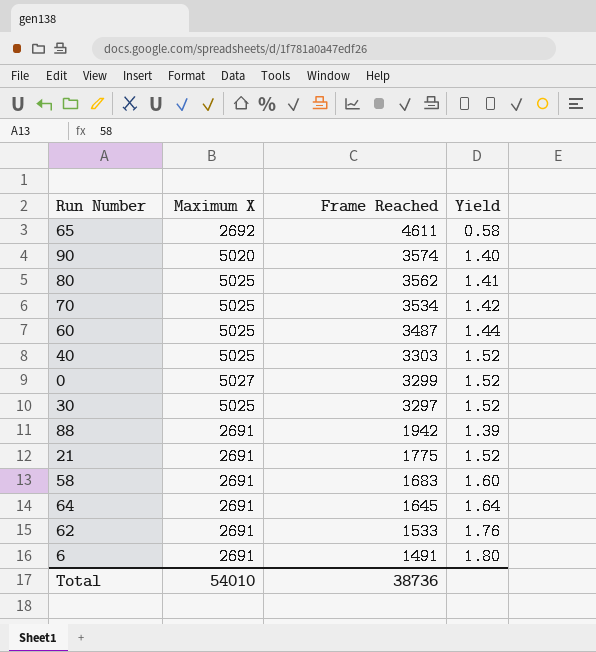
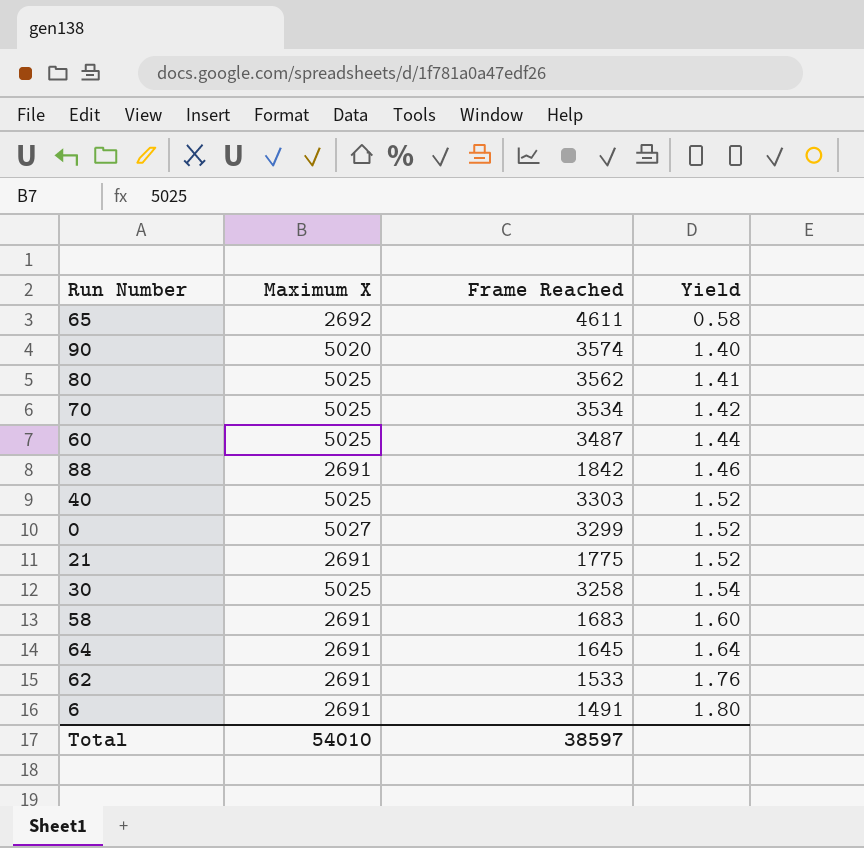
row order: Frame Reached descending -> Yield ascending
88 | Frame Reached: 1942 -> 1842
88 | Yield: 1.39 -> 1.46
30 | Frame Reached: 3297 -> 3258
30 | Yield: 1.52 -> 1.54
Total | Frame Reached: 38736 -> 38597

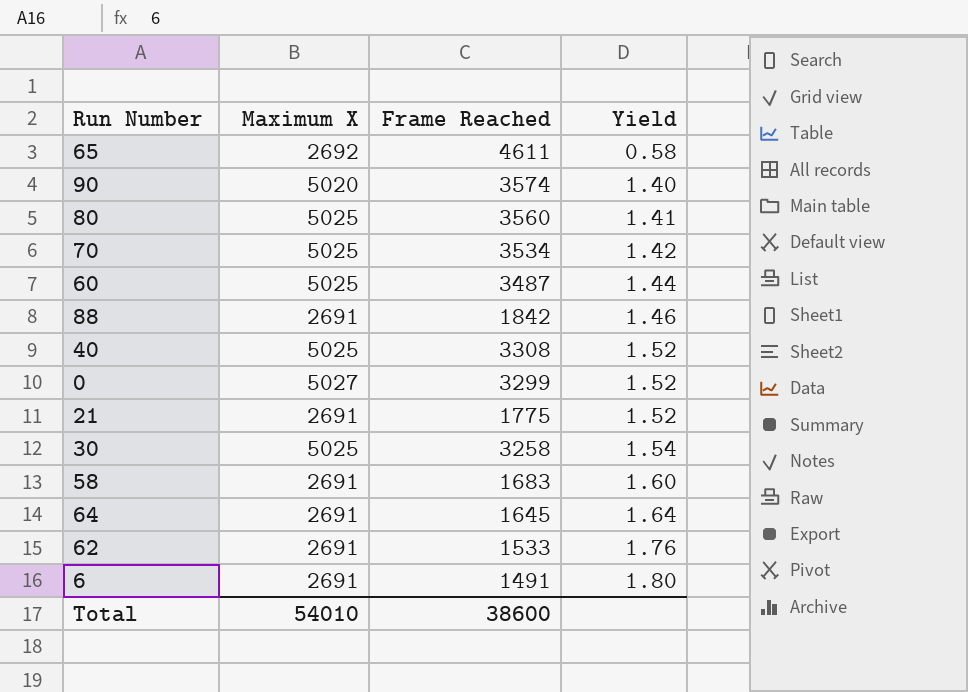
80 | Frame Reached: 3562 -> 3560
40 | Frame Reached: 3303 -> 3308
Total | Frame Reached: 38597 -> 38600

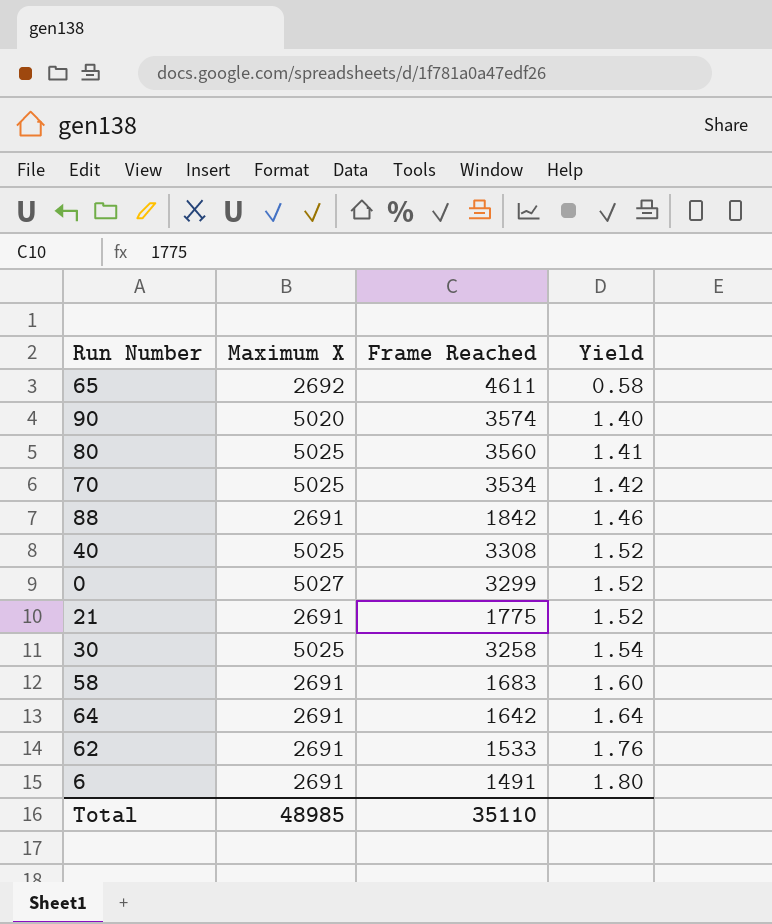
row 60: 5025 | 3487 | 1.44 -> none
64 | Frame Reached: 1645 -> 1642
Total | Maximum X: 54010 -> 48985
Total | Frame Reached: 38600 -> 35110

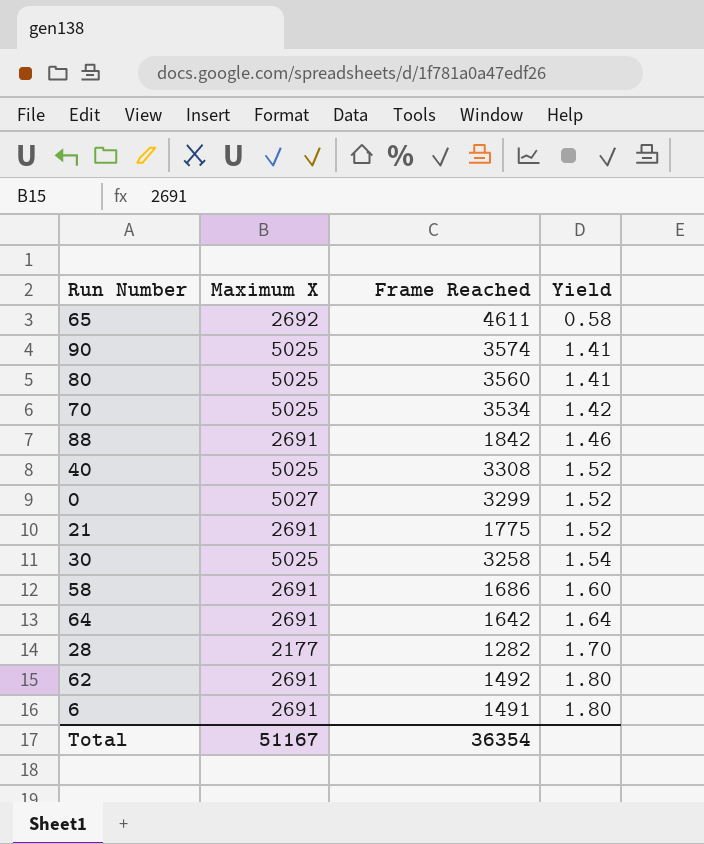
90 | Maximum X: 5020 -> 5025
90 | Yield: 1.40 -> 1.41
58 | Frame Reached: 1683 -> 1686
row 28: none -> 2177 | 1282 | 1.70
62 | Frame Reached: 1533 -> 1492
62 | Yield: 1.76 -> 1.80
Total | Maximum X: 48985 -> 51167
Total | Frame Reached: 35110 -> 36354

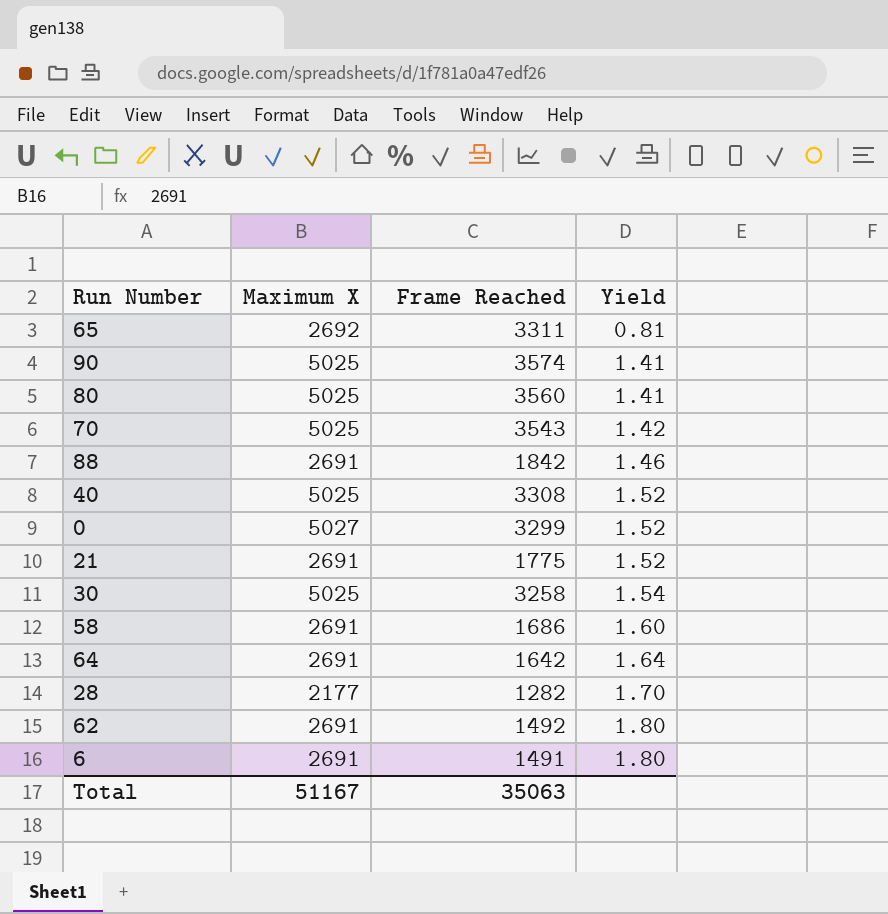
65 | Frame Reached: 4611 -> 3311
65 | Yield: 0.58 -> 0.81
70 | Frame Reached: 3534 -> 3543
Total | Frame Reached: 36354 -> 35063

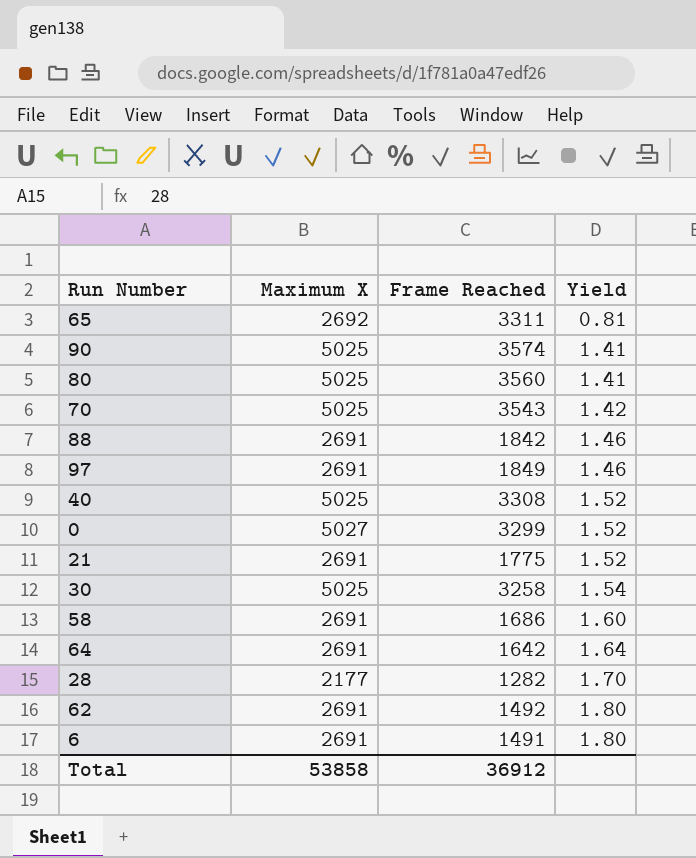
row 97: none -> 2691 | 1849 | 1.46
Total | Maximum X: 51167 -> 53858
Total | Frame Reached: 35063 -> 36912

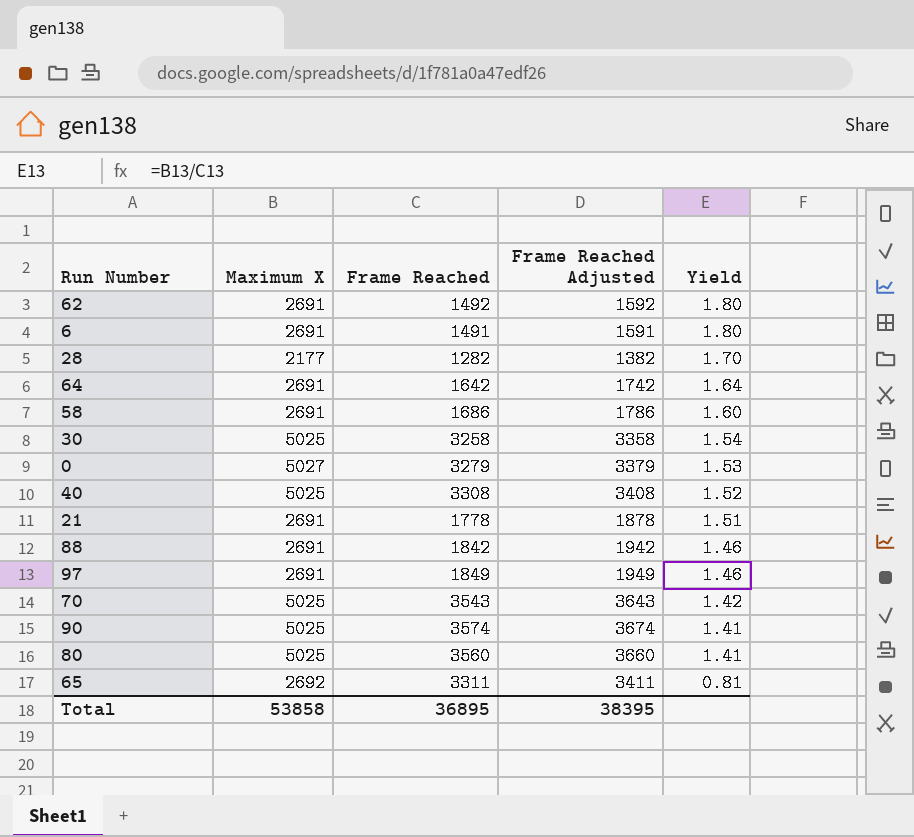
row order: Yield ascending -> Yield descending
column Frame Reached Adjusted | formula: none -> [Frame Reached] + 100
0 | Frame Reached: 3299 -> 3279
0 | Yield: 1.52 -> 1.53
21 | Frame Reached: 1775 -> 1778
21 | Yield: 1.52 -> 1.51
Total | Frame Reached: 36912 -> 36895

